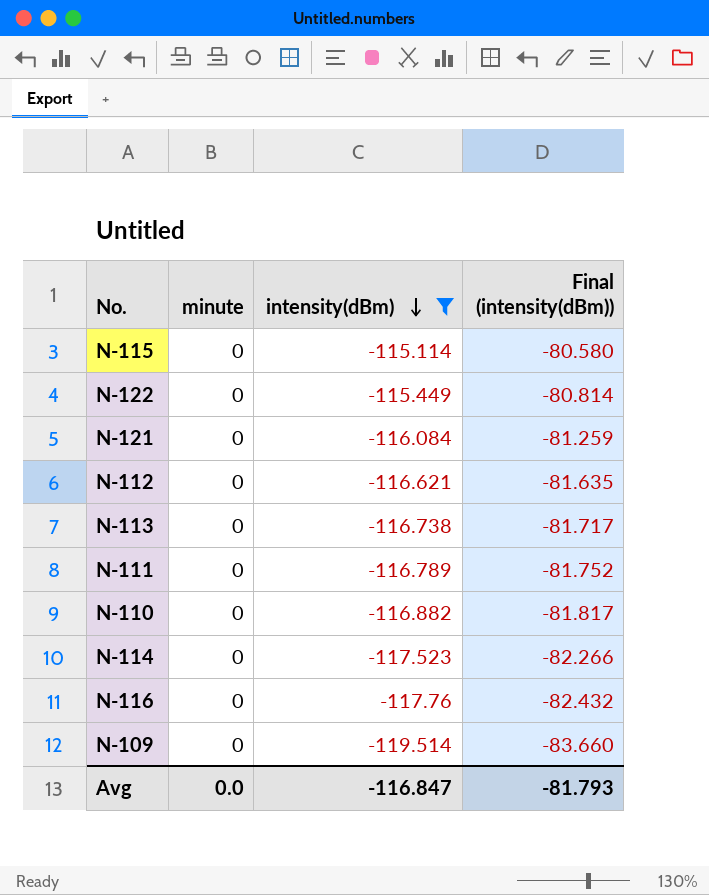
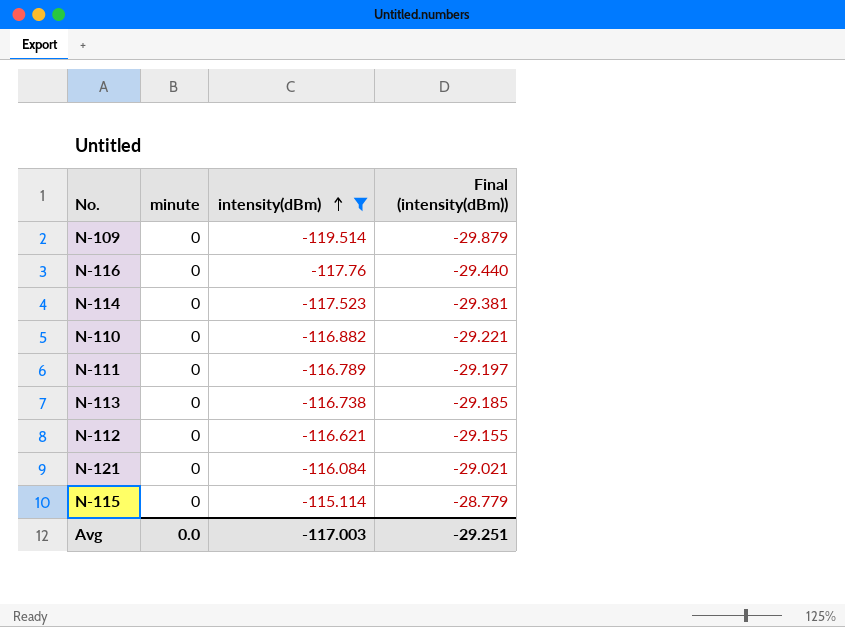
row order: intensity(dBm) descending -> intensity(dBm) ascending
column Final (intensity(dBm)) | formula: [intensity(dBm)] * 0.7 -> [intensity(dBm)] * 0.25
row N-122: 0 | -115.449 | -80.814 -> none
Avg | intensity(dBm): -116.847 -> -117.003
Avg | Final (intensity(dBm)): -81.793 -> -29.251

